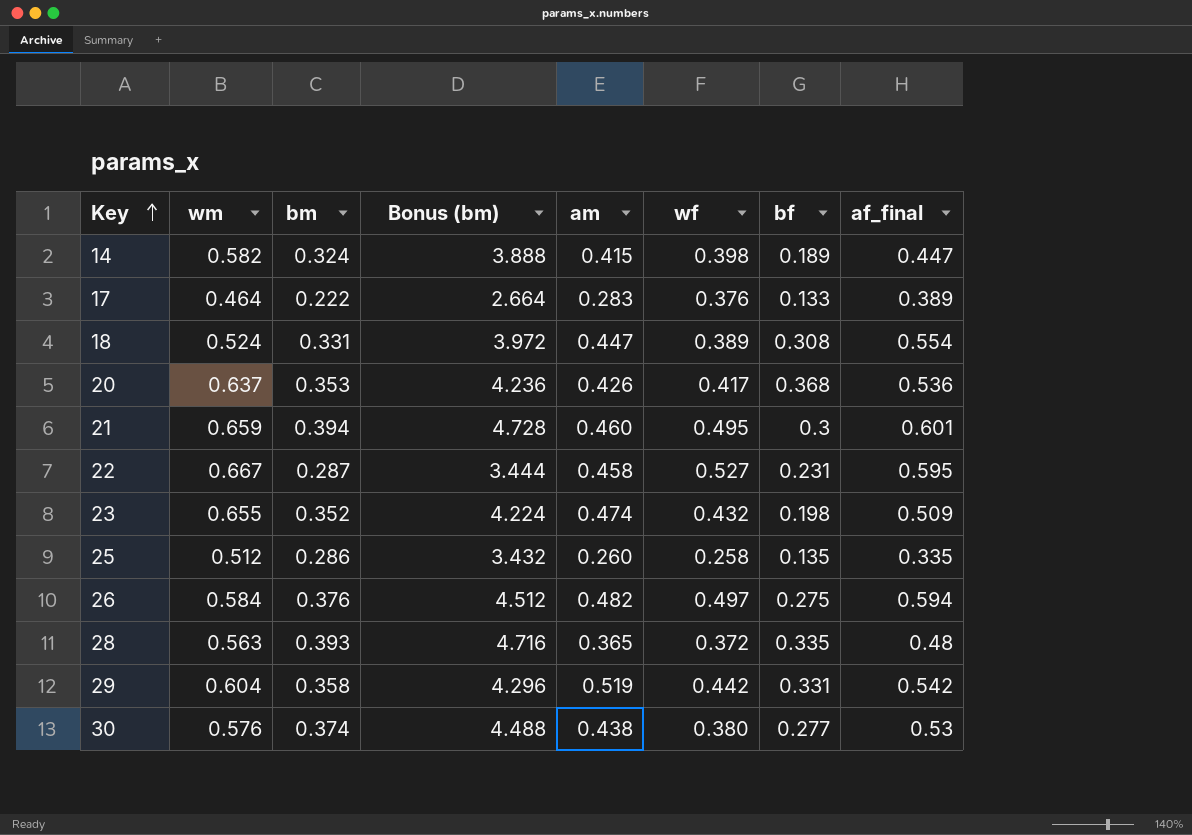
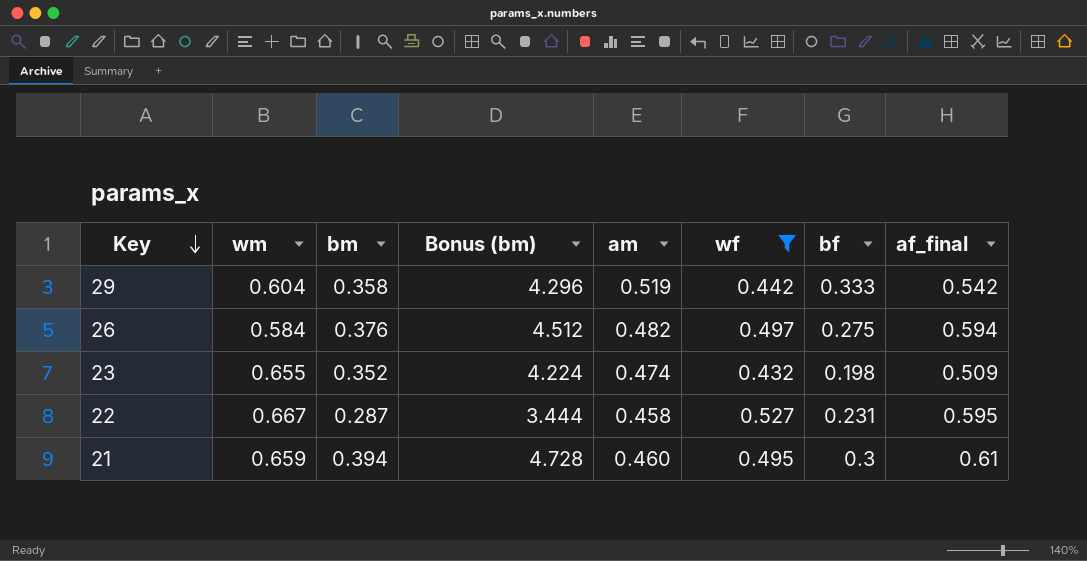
filter: none -> wf >= 0.432
row order: Key ascending -> Key descending
29 | bf: 0.331 -> 0.333
21 | af_final: 0.601 -> 0.61

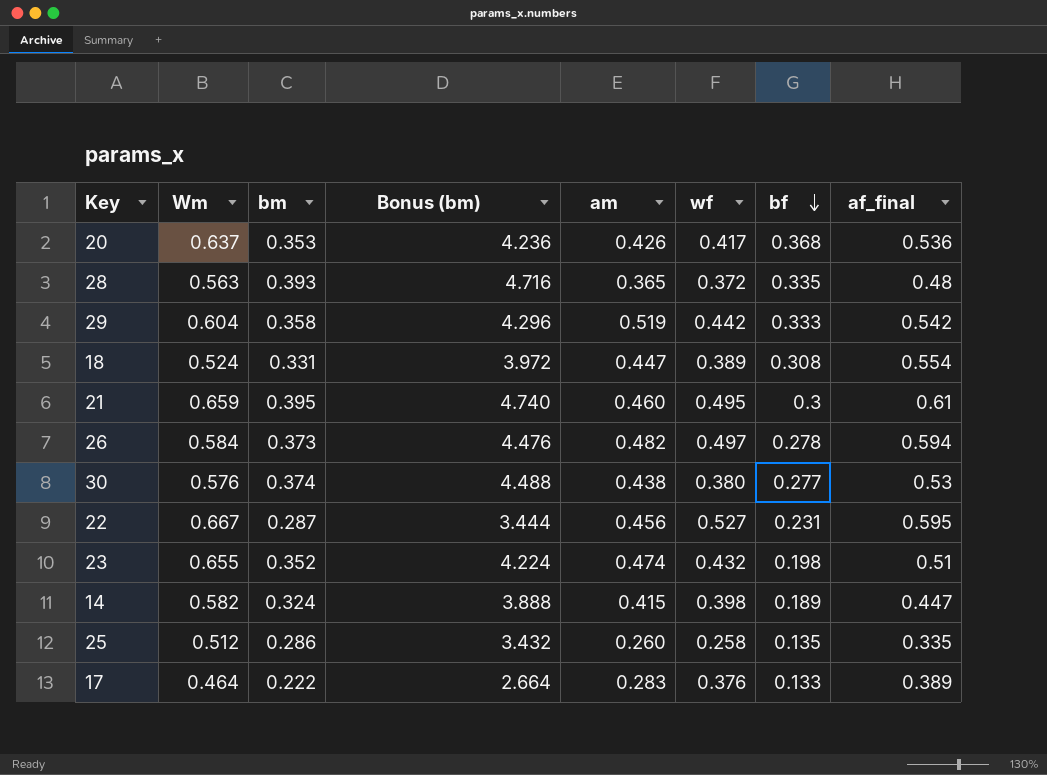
filter: wf >= 0.432 -> none
row order: Key descending -> bf descending
column name: wm -> Wm
21 | bm: 0.394 -> 0.395
21 | Bonus (bm): 4.728 -> 4.740
26 | bm: 0.376 -> 0.373
26 | Bonus (bm): 4.512 -> 4.476
26 | bf: 0.275 -> 0.278
22 | am: 0.458 -> 0.456
23 | af_final: 0.509 -> 0.51

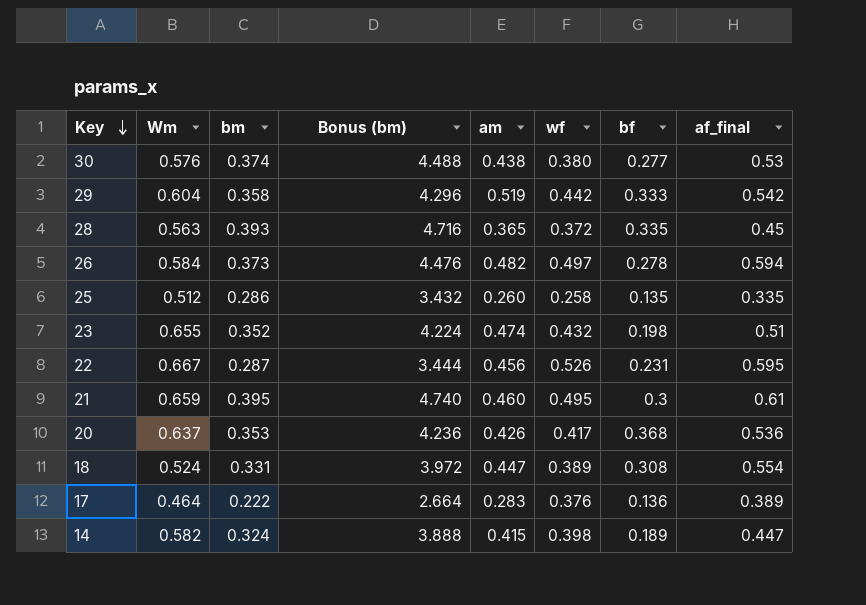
row order: bf descending -> Key descending
28 | af_final: 0.48 -> 0.45
22 | wf: 0.527 -> 0.526
17 | bf: 0.133 -> 0.136

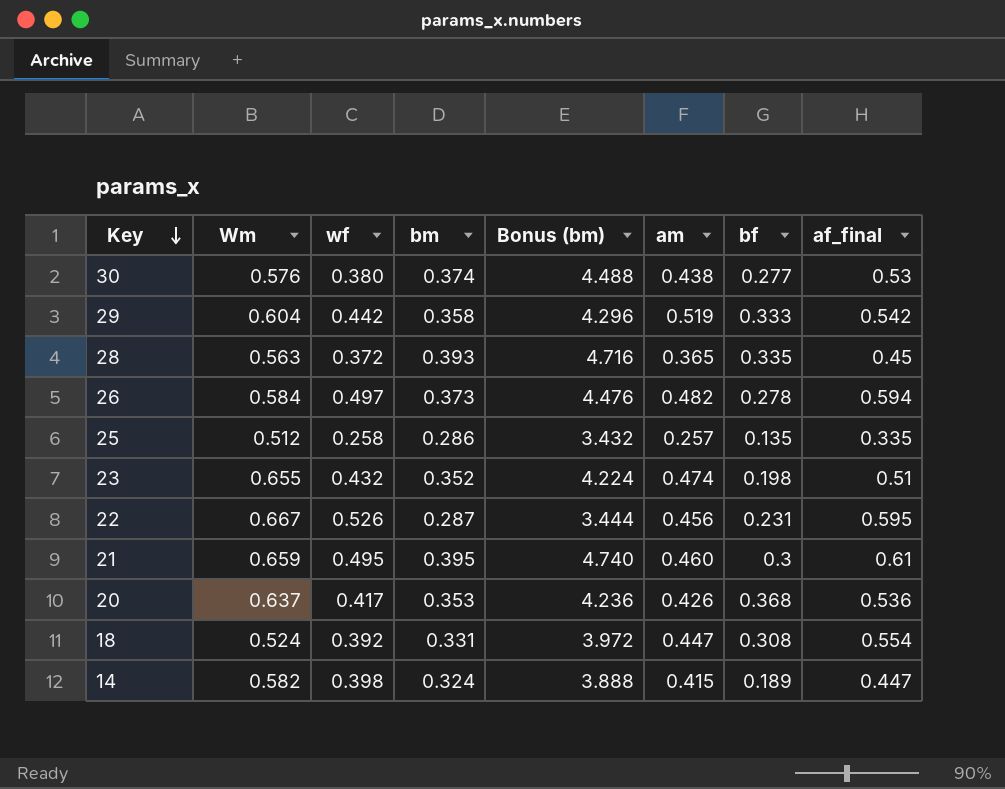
column wf | position: 6 -> 3
row 17: 0.464 | 0.222 | 2.664 | 0.283 | 0.376 | 0.136 | 0.389 -> none
25 | am: 0.260 -> 0.257
18 | wf: 0.389 -> 0.392

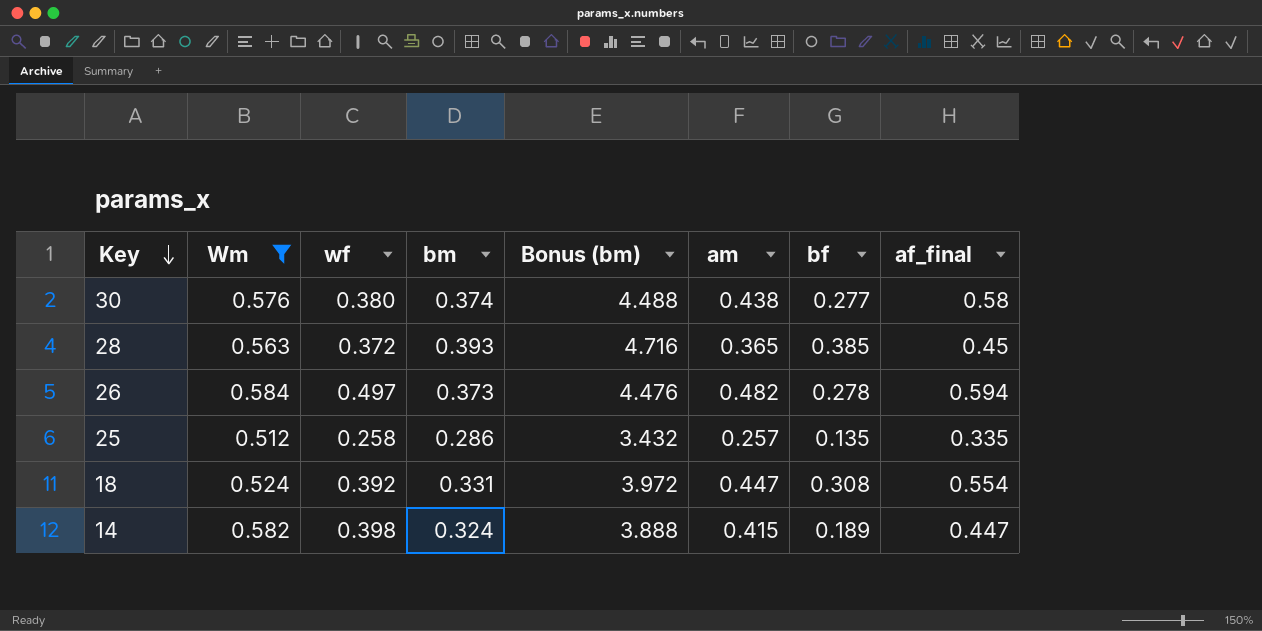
filter: none -> Wm <= 0.584
30 | af_final: 0.53 -> 0.58
28 | bf: 0.335 -> 0.385

